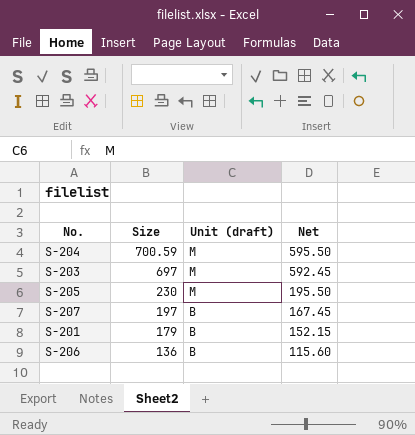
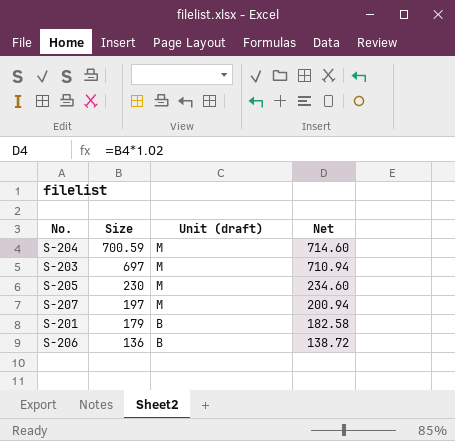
column Net | formula: [Size] * 0.85 -> [Size] * 1.02
S-207 | Unit (draft): B -> M

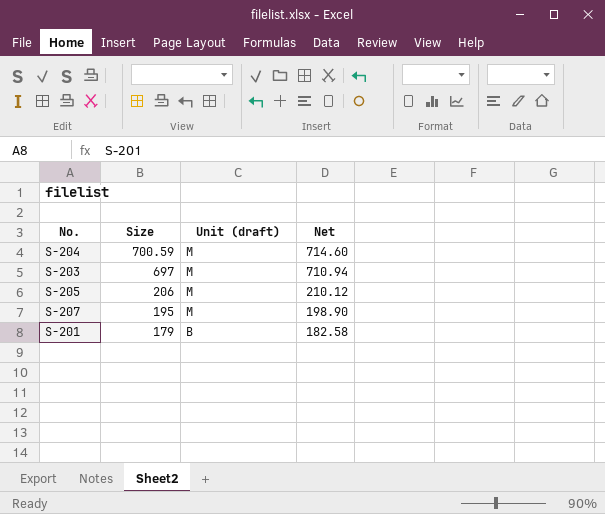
row S-206: 136 | B | 138.72 -> none
S-205 | Size: 230 -> 206
S-205 | Net: 234.60 -> 210.12
S-207 | Size: 197 -> 195
S-207 | Net: 200.94 -> 198.90

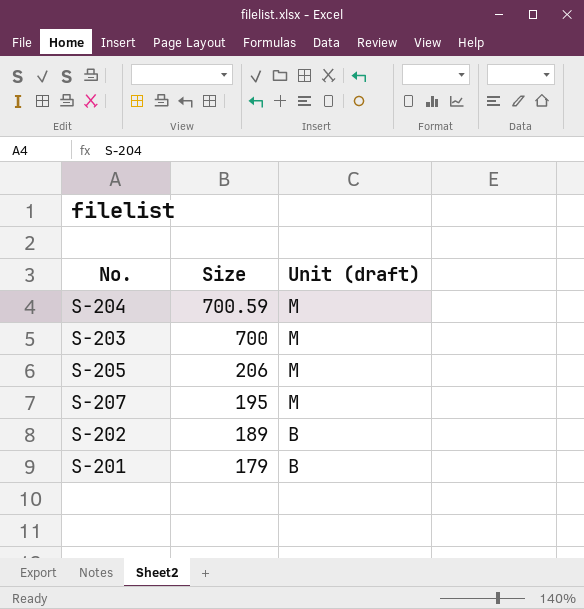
column Net | formula: [Size] * 1.02 -> none
S-203 | Size: 697 -> 700
row S-202: none -> 189 | B

